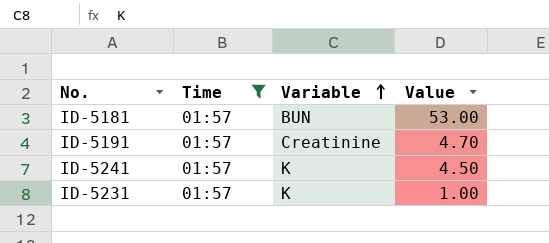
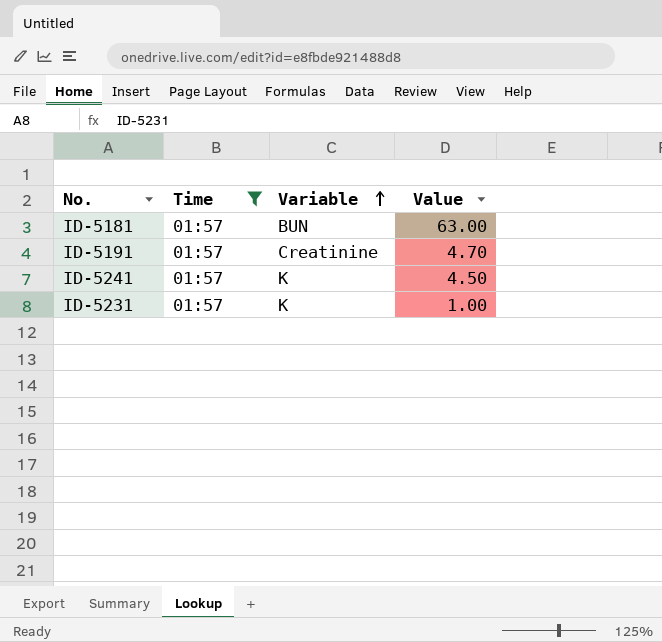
ID-5181 | Value: 53.00 -> 63.00

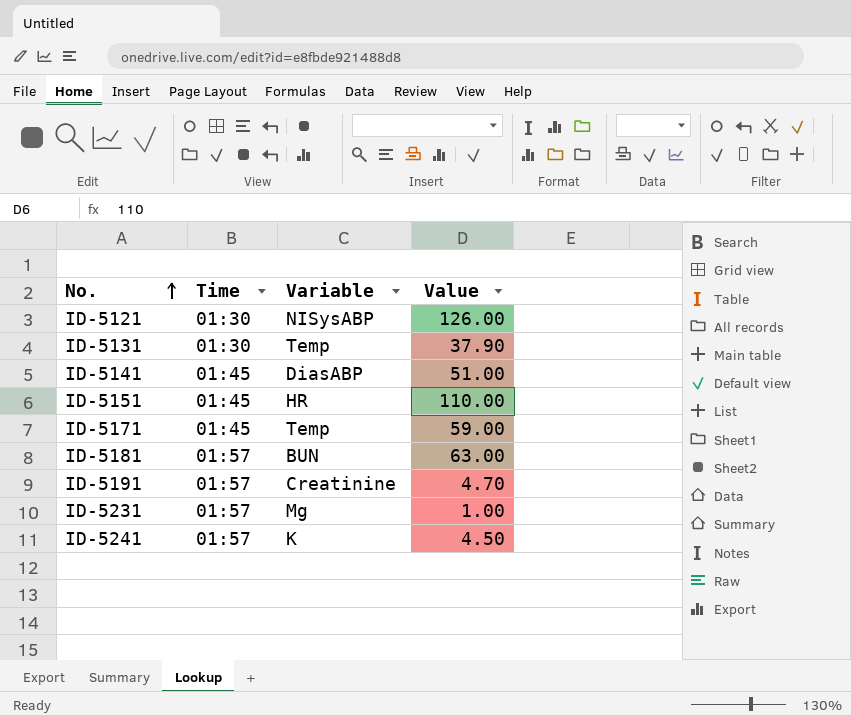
filter: Time = 01:57 -> none
row order: Variable ascending -> No. ascending
ID-5231 | Variable: K -> Mg

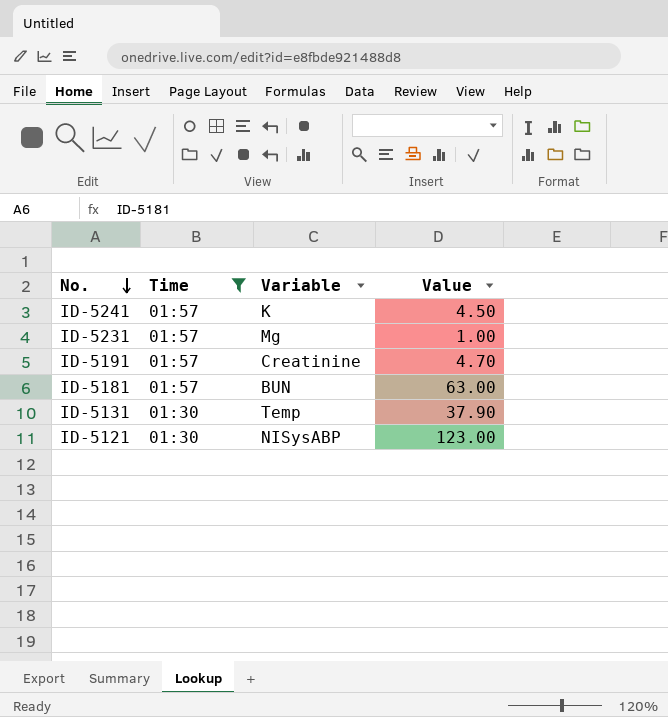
filter: none -> Time != 01:45
row order: No. ascending -> No. descending
ID-5121 | Value: 126.00 -> 123.00

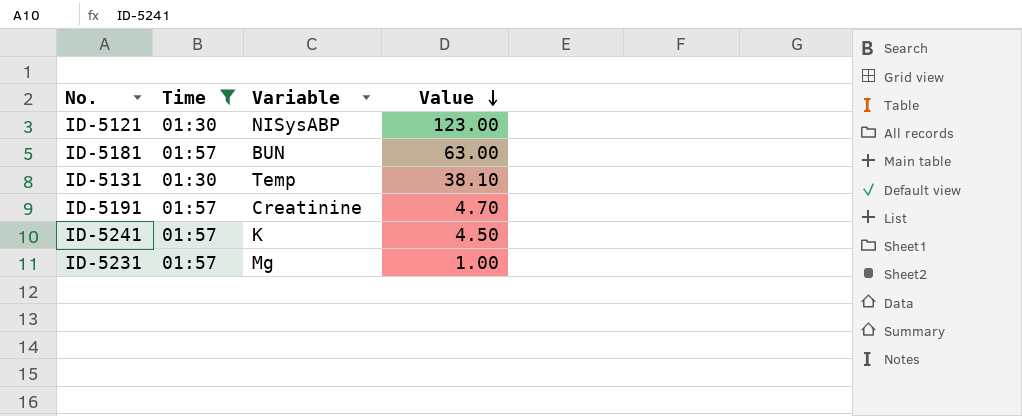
row order: No. descending -> Value descending
ID-5131 | Value: 37.90 -> 38.10

